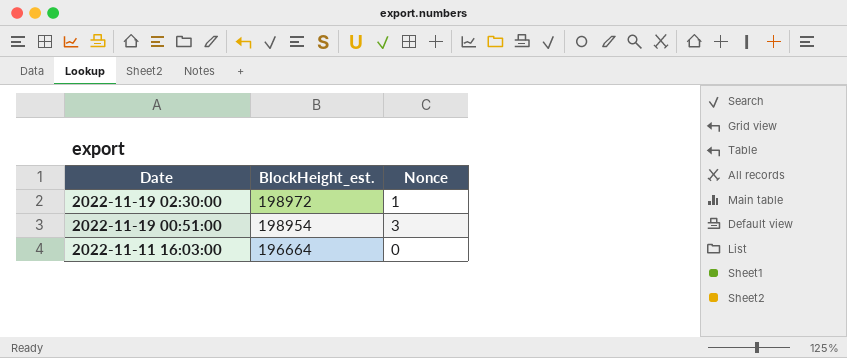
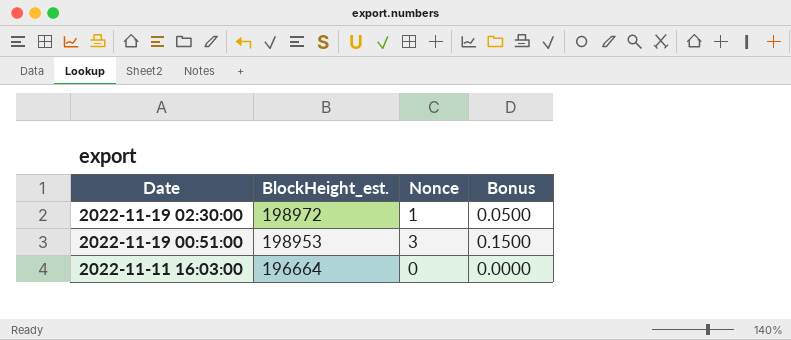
column Bonus | formula: none -> [Nonce] * 0.05
2022-11-19 00:51:00 | BlockHeight_est.: 198954 -> 198953

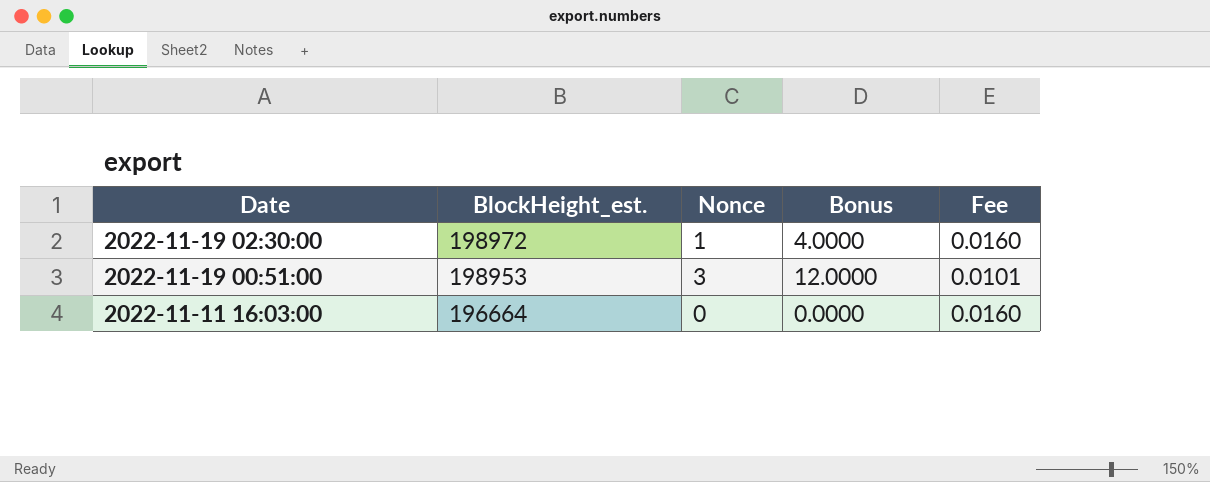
column Bonus | formula: [Nonce] * 0.05 -> [Nonce] * 4
column Fee | position: none -> 5

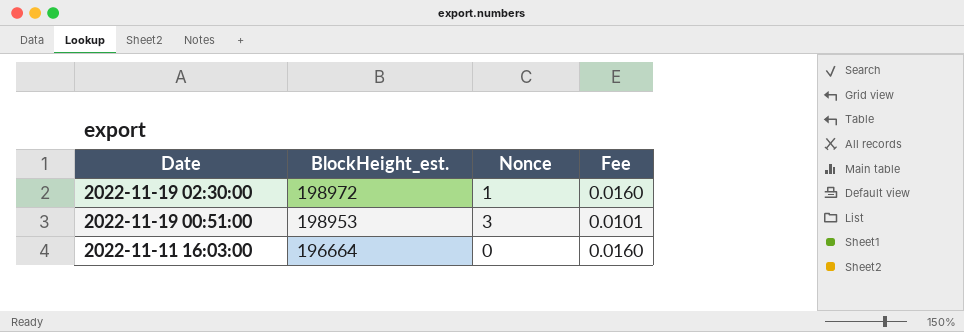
column Bonus | formula: [Nonce] * 4 -> none

